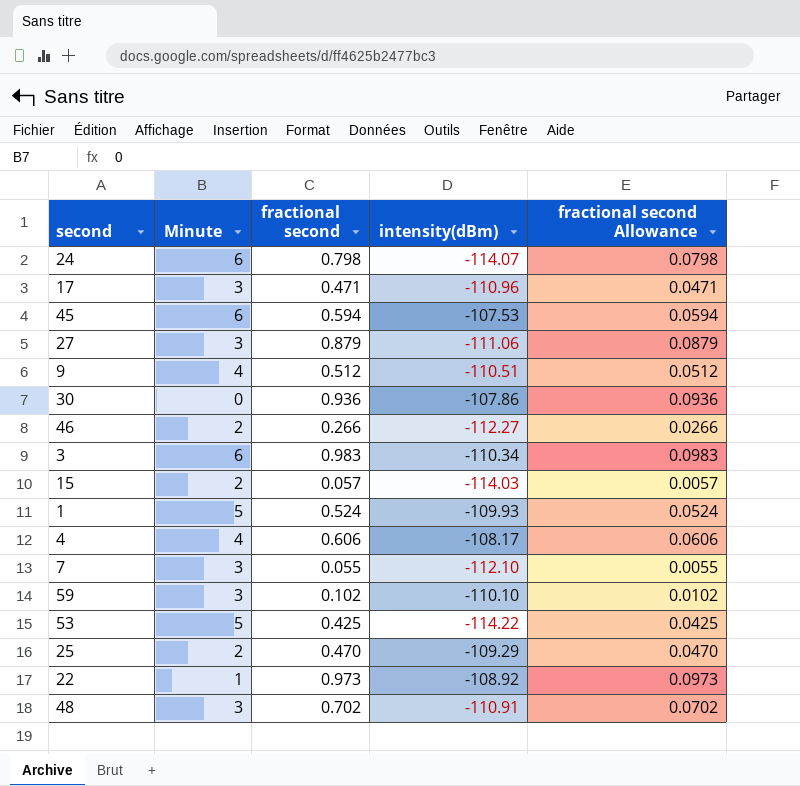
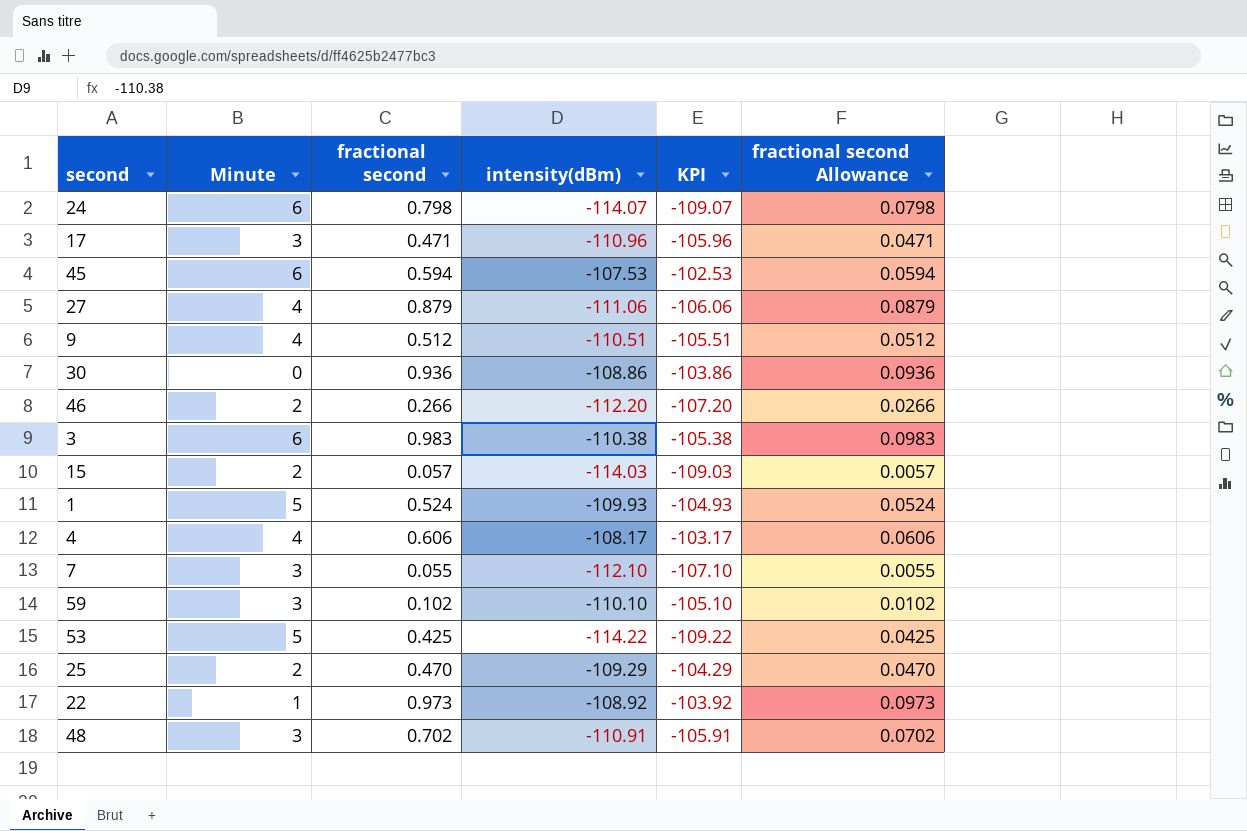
column KPI | formula: none -> [intensity(dBm)] + 5
27 | Minute: 3 -> 4
30 | intensity(dBm): -107.86 -> -108.86
46 | intensity(dBm): -112.27 -> -112.20
3 | intensity(dBm): -110.34 -> -110.38

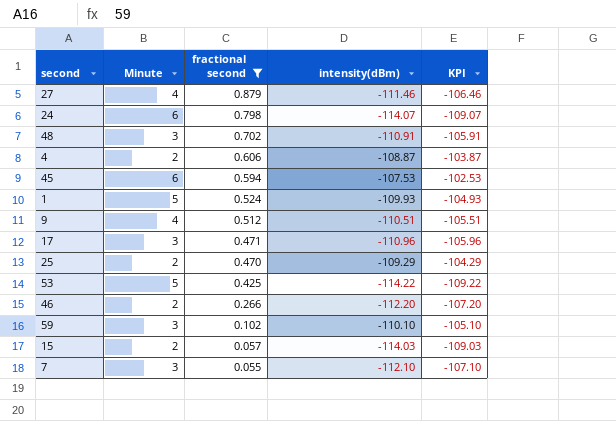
filter: none -> fractional second <= 0.879
row order: none -> fractional second descending
column fractional second Allowance | formula: [fractional second] * 0.1 -> none
27 | intensity(dBm): -111.06 -> -111.46
27 | KPI: -106.06 -> -106.46
4 | Minute: 4 -> 2
4 | intensity(dBm): -108.17 -> -108.87
4 | KPI: -103.17 -> -103.87

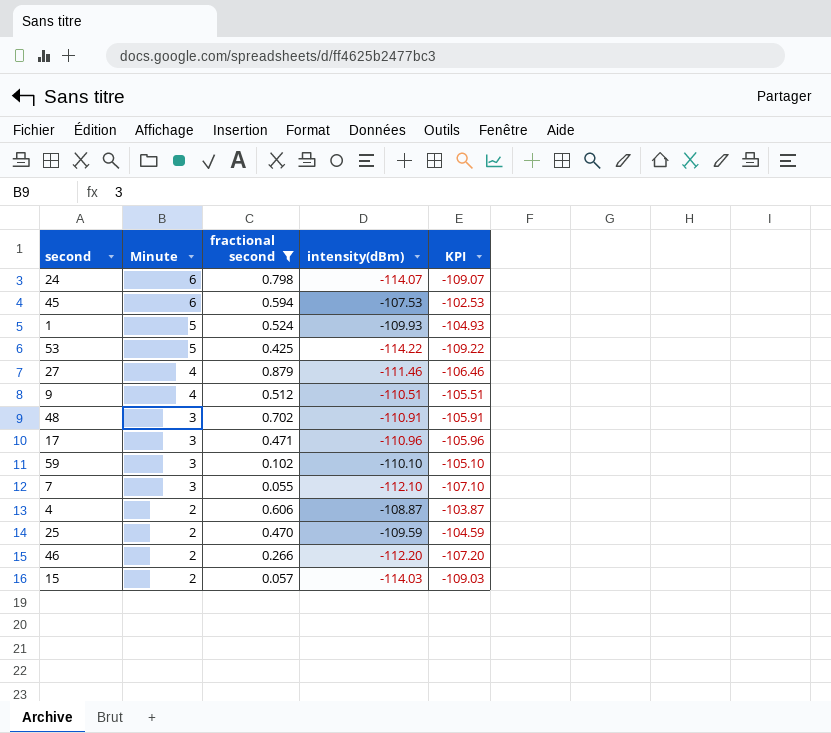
row order: fractional second descending -> Minute descending
25 | intensity(dBm): -109.29 -> -109.59
25 | KPI: -104.29 -> -104.59

